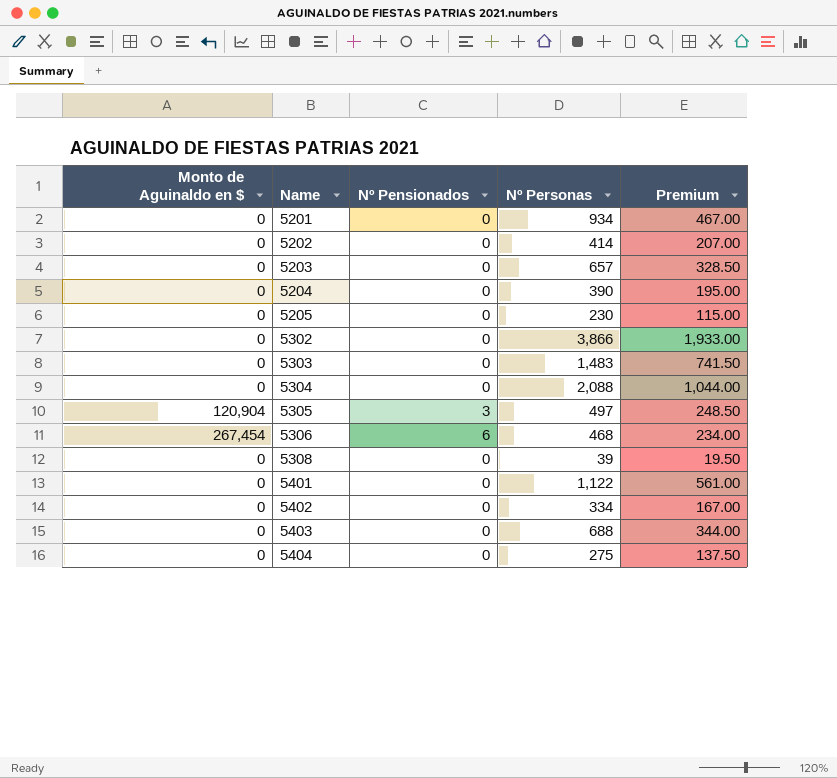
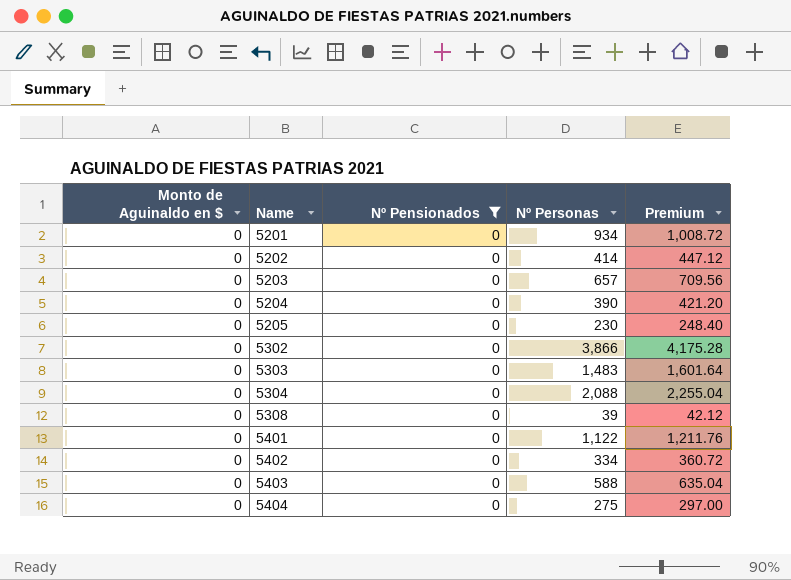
filter: none -> Nº Pensionados = 0
column Premium | formula: [Nº Personas] * 0.5 -> [Nº Personas] * 1.08
5403 | Nº Personas: 688 -> 588

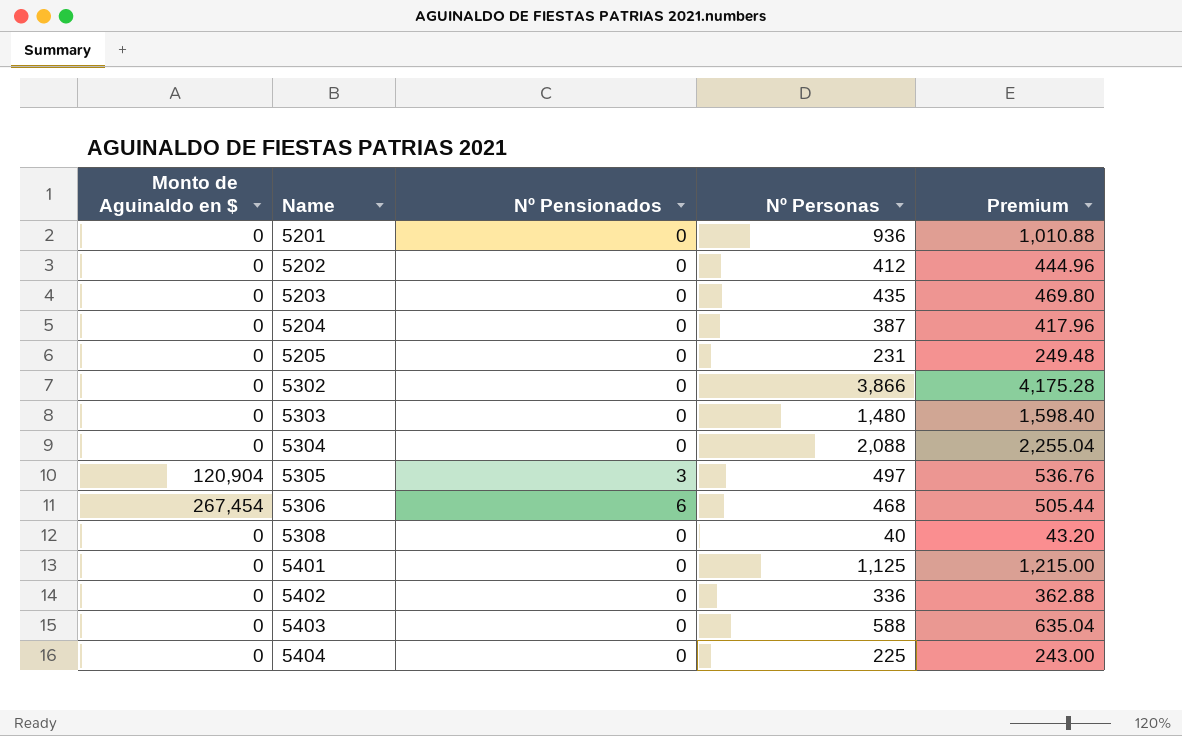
filter: Nº Pensionados = 0 -> none
5201 | Nº Personas: 934 -> 936
5201 | Premium: 1,008.72 -> 1,010.88
5202 | Nº Personas: 414 -> 412
5202 | Premium: 447.12 -> 444.96
5203 | Nº Personas: 657 -> 435
5203 | Premium: 709.56 -> 469.80
5204 | Nº Personas: 390 -> 387
5204 | Premium: 421.20 -> 417.96
5205 | Nº Personas: 230 -> 231
5205 | Premium: 248.40 -> 249.48
5303 | Nº Personas: 1,483 -> 1,480
5303 | Premium: 1,601.64 -> 1,598.40
5308 | Nº Personas: 39 -> 40
5308 | Premium: 42.12 -> 43.20
5401 | Nº Personas: 1,122 -> 1,125
5401 | Premium: 1,211.76 -> 1,215.00
5402 | Nº Personas: 334 -> 336
5402 | Premium: 360.72 -> 362.88
5404 | Nº Personas: 275 -> 225
5404 | Premium: 297.00 -> 243.00

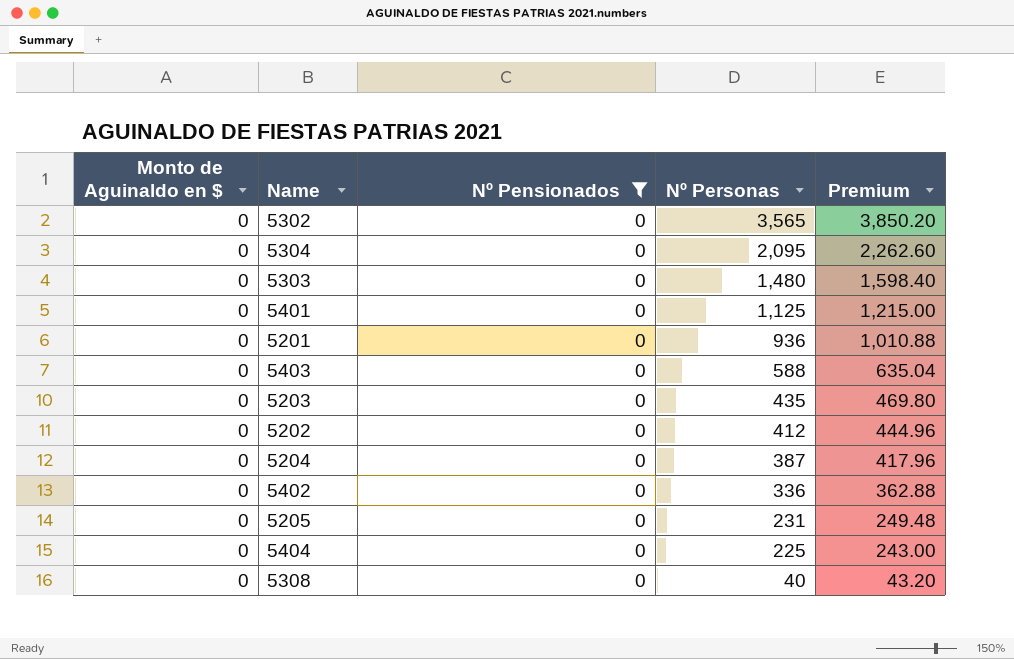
filter: none -> Nº Pensionados = 0
row order: Name ascending -> Nº Personas descending
5302 | Nº Personas: 3,866 -> 3,565
5302 | Premium: 4,175.28 -> 3,850.20
5304 | Nº Personas: 2,088 -> 2,095
5304 | Premium: 2,255.04 -> 2,262.60

